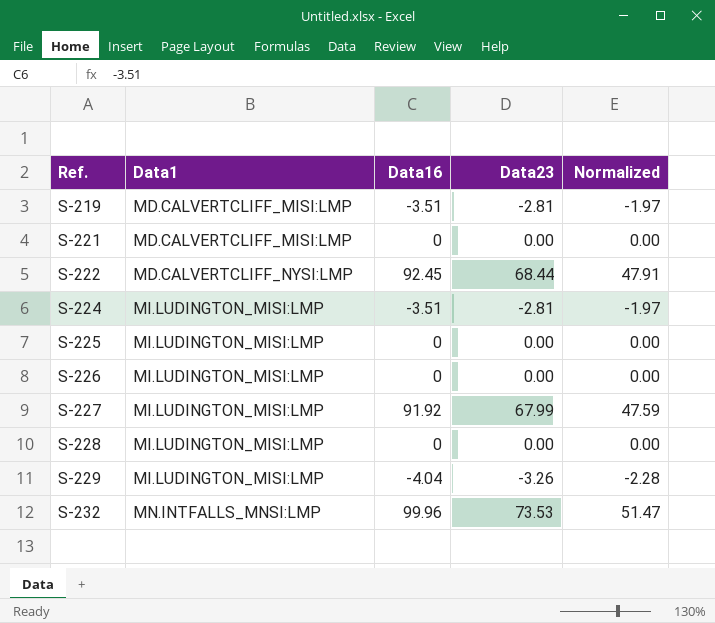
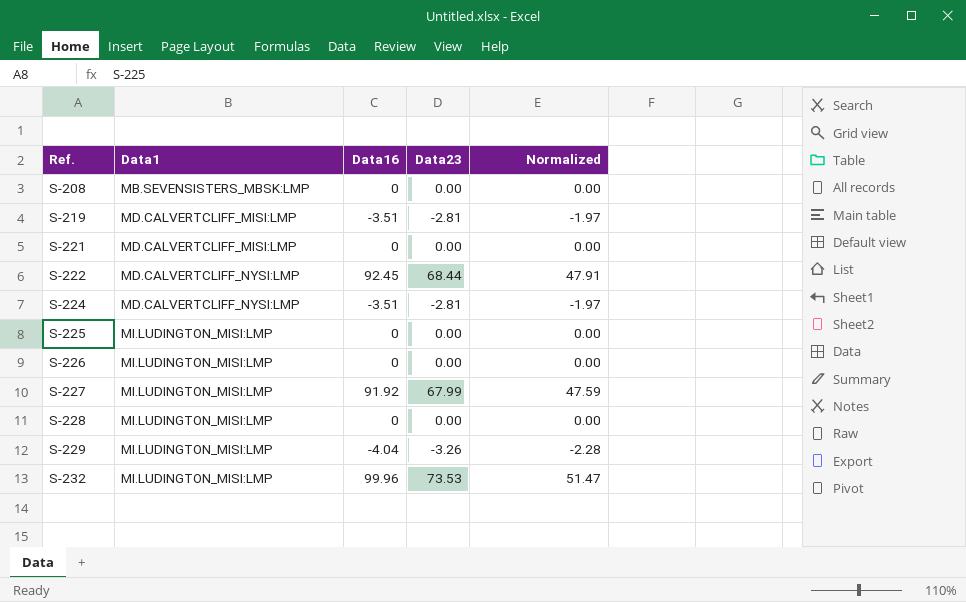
row S-208: none -> MB.SEVENSISTERS_MBSK:LMP | 0 | 0.00 | 0.00
S-224 | Data1: MI.LUDINGTON_MISI:LMP -> MD.CALVERTCLIFF_NYSI:LMP
S-232 | Data1: MN.INTFALLS_MNSI:LMP -> MI.LUDINGTON_MISI:LMP

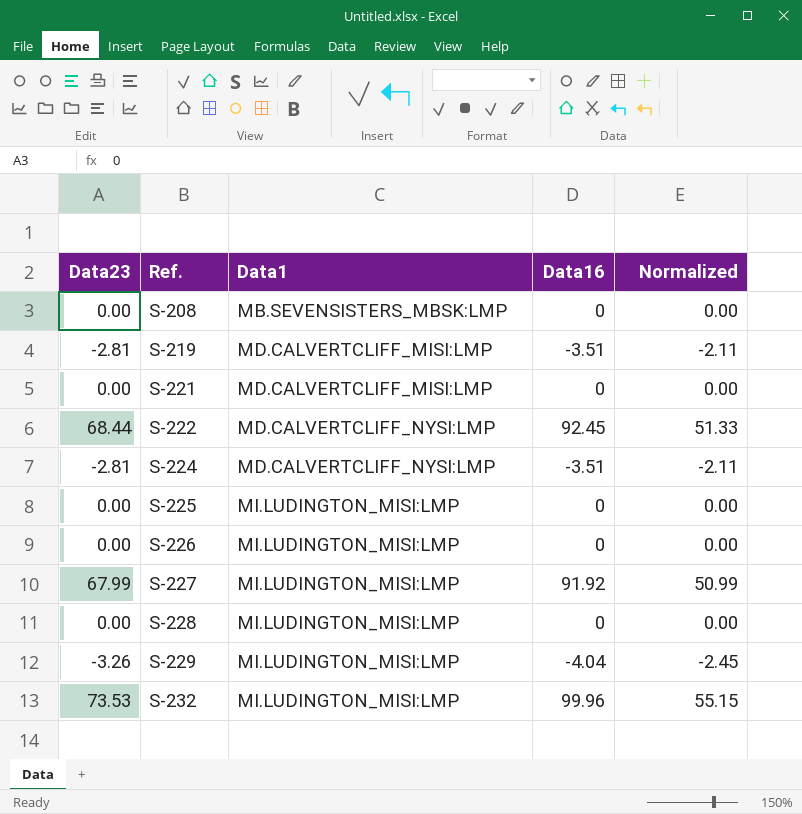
column Data23 | position: 4 -> 1
column Normalized | formula: [Data23] * 0.7 -> [Data23] * 0.75

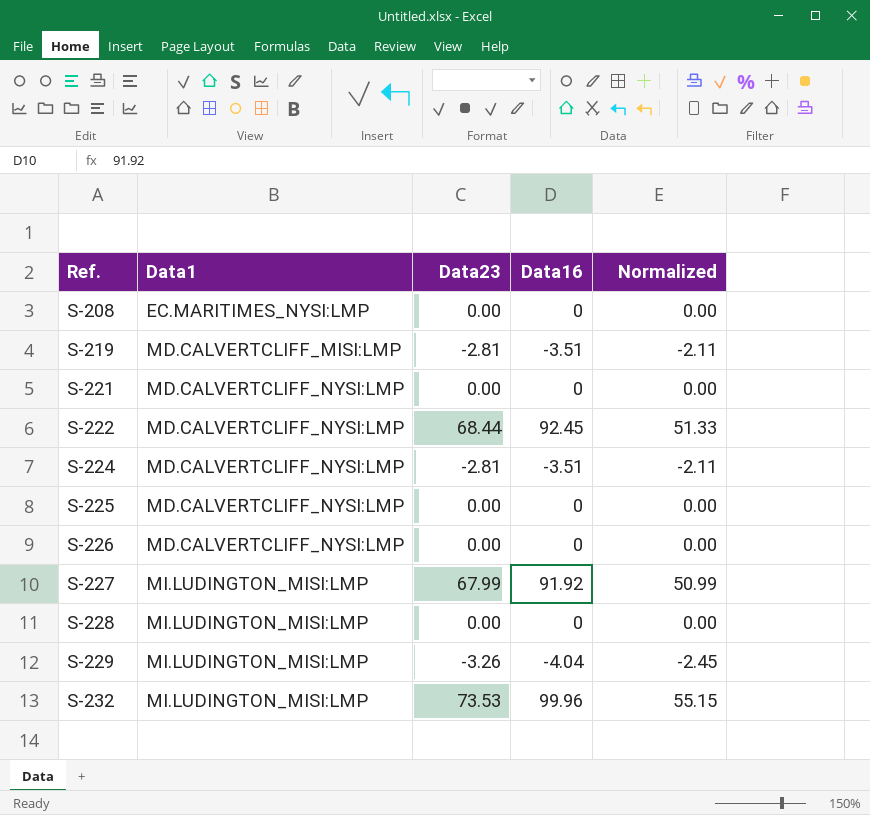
column Data23 | position: 1 -> 3
S-208 | Data1: MB.SEVENSISTERS_MBSK:LMP -> EC.MARITIMES_NYSI:LMP
S-221 | Data1: MD.CALVERTCLIFF_MISI:LMP -> MD.CALVERTCLIFF_NYSI:LMP
S-225 | Data1: MI.LUDINGTON_MISI:LMP -> MD.CALVERTCLIFF_NYSI:LMP
S-226 | Data1: MI.LUDINGTON_MISI:LMP -> MD.CALVERTCLIFF_NYSI:LMP

